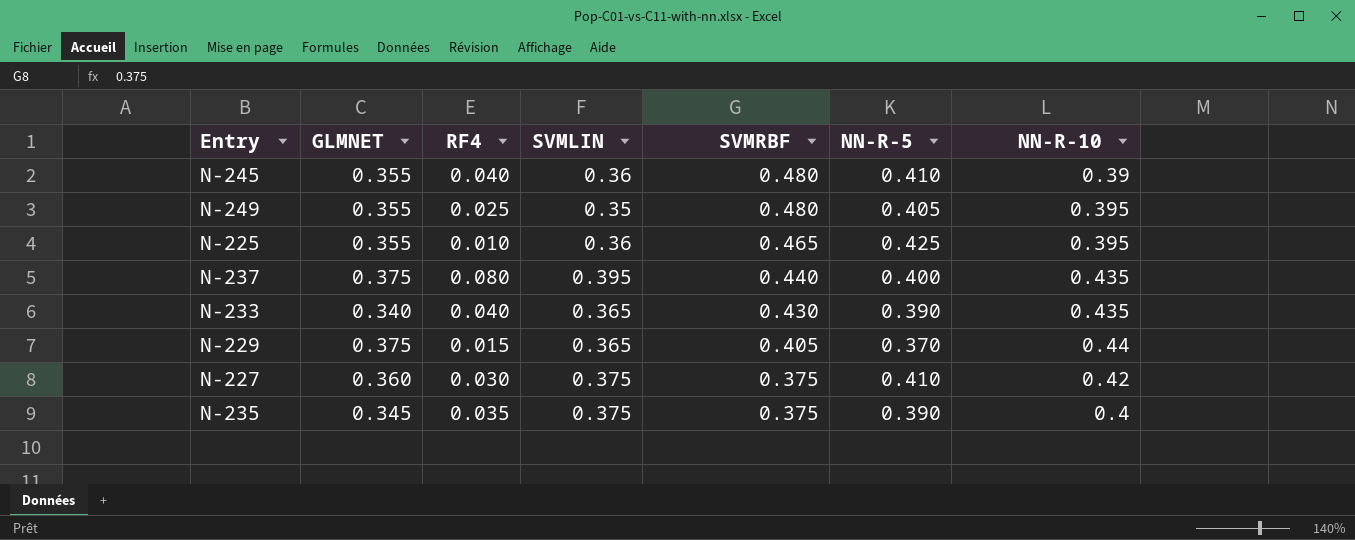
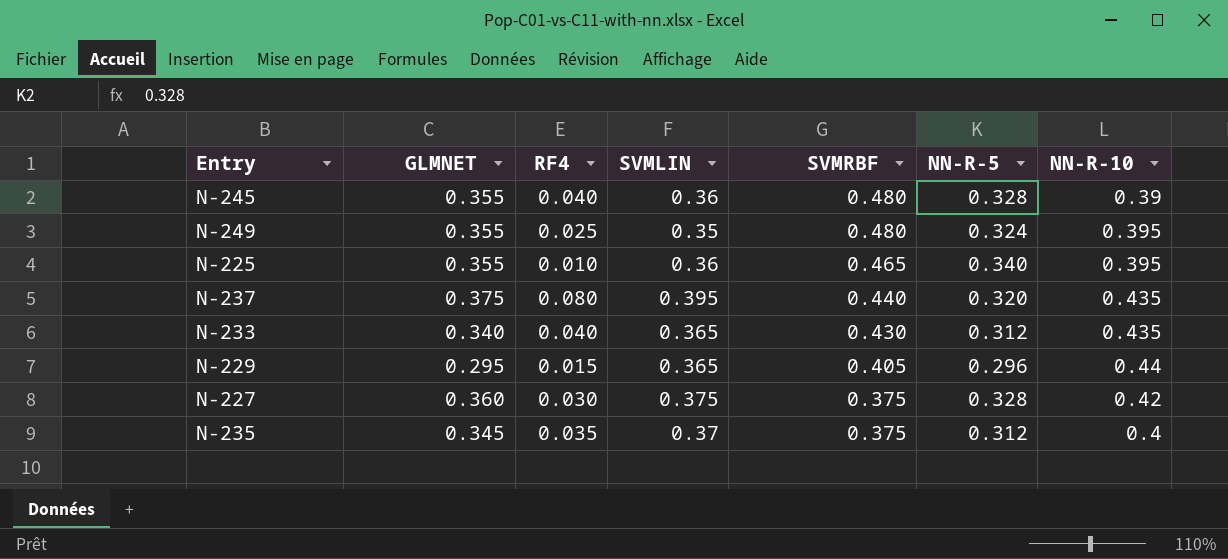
N-245 | NN-R-5: 0.410 -> 0.328
N-249 | NN-R-5: 0.405 -> 0.324
N-225 | NN-R-5: 0.425 -> 0.340
N-237 | NN-R-5: 0.400 -> 0.320
N-233 | NN-R-5: 0.390 -> 0.312
N-229 | GLMNET: 0.375 -> 0.295
N-229 | NN-R-5: 0.370 -> 0.296
N-227 | NN-R-5: 0.410 -> 0.328
N-235 | SVMLIN: 0.375 -> 0.37
N-235 | NN-R-5: 0.390 -> 0.312

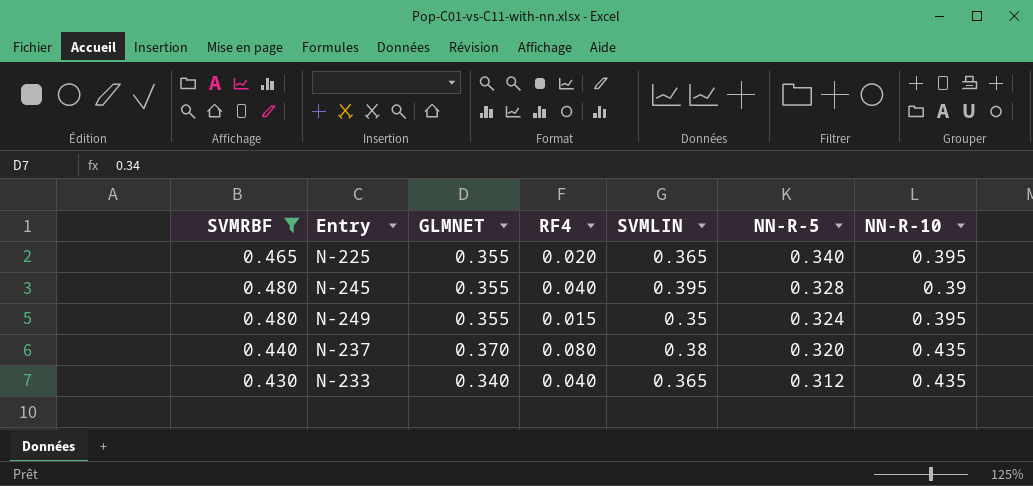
filter: none -> SVMRBF >= 0.430
row order: SVMRBF descending -> NN-R-5 descending
column SVMRBF | position: 5 -> 1
N-225 | RF4: 0.010 -> 0.020
N-225 | SVMLIN: 0.36 -> 0.365
N-245 | SVMLIN: 0.36 -> 0.395
N-249 | RF4: 0.025 -> 0.015
N-237 | GLMNET: 0.375 -> 0.370
N-237 | SVMLIN: 0.395 -> 0.38

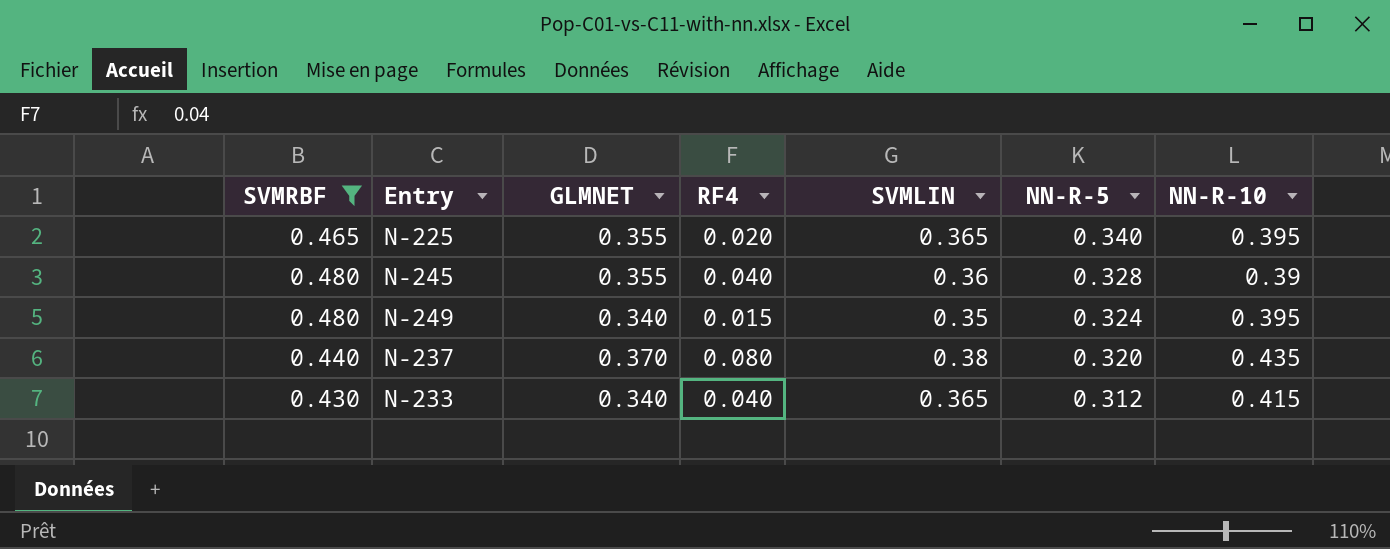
N-245 | SVMLIN: 0.395 -> 0.36
N-249 | GLMNET: 0.355 -> 0.340
N-233 | NN-R-10: 0.435 -> 0.415

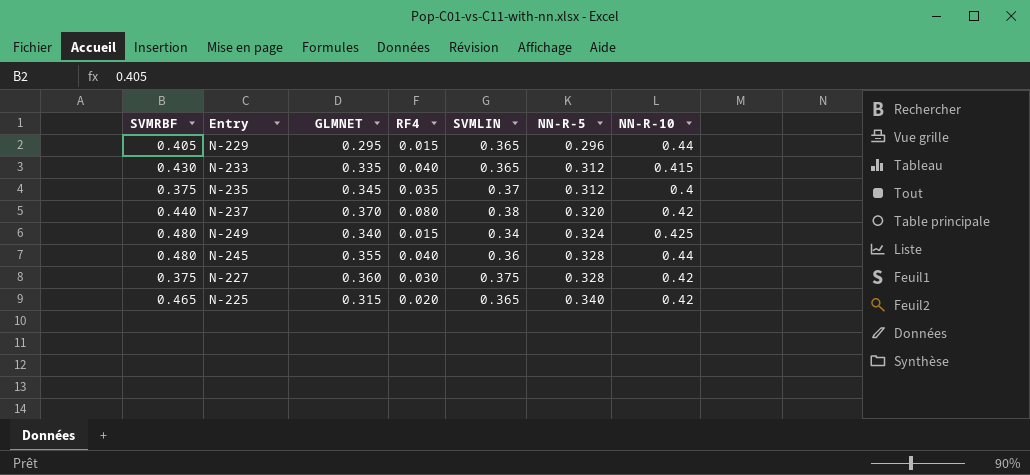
filter: SVMRBF >= 0.430 -> none
row order: NN-R-5 descending -> NN-R-5 ascending
N-233 | GLMNET: 0.340 -> 0.335
N-237 | NN-R-10: 0.435 -> 0.42
N-249 | SVMLIN: 0.35 -> 0.34
N-249 | NN-R-10: 0.395 -> 0.425
N-245 | NN-R-10: 0.39 -> 0.44
N-225 | GLMNET: 0.355 -> 0.315
N-225 | NN-R-10: 0.395 -> 0.42

